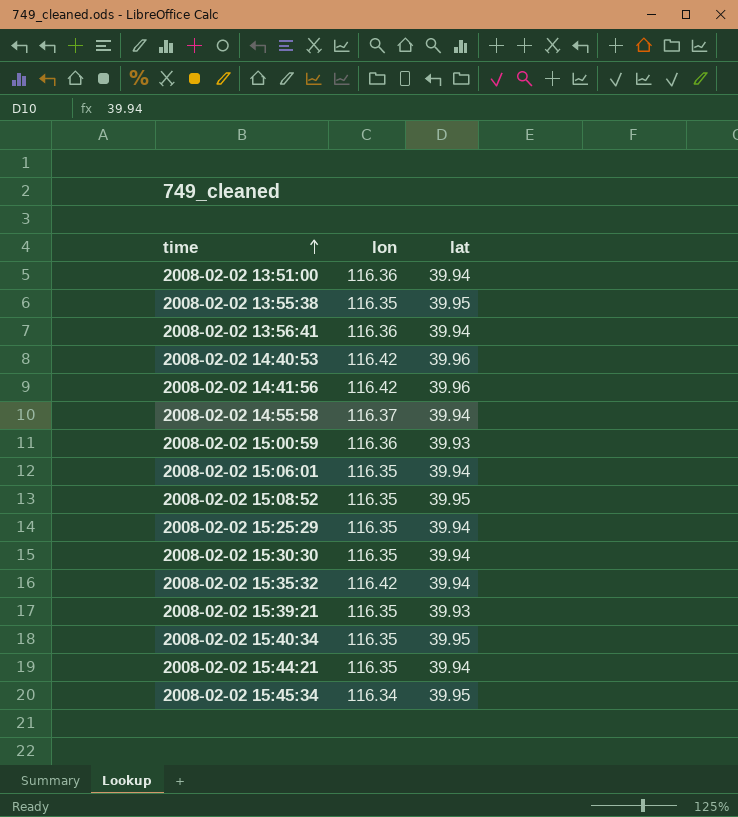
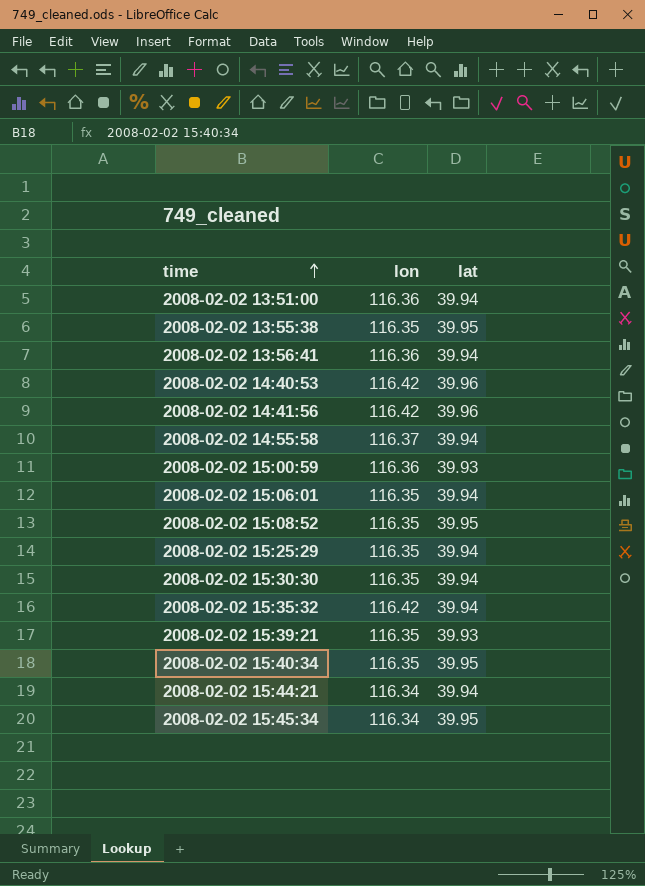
2008-02-02 15:44:21 | lon: 116.35 -> 116.34

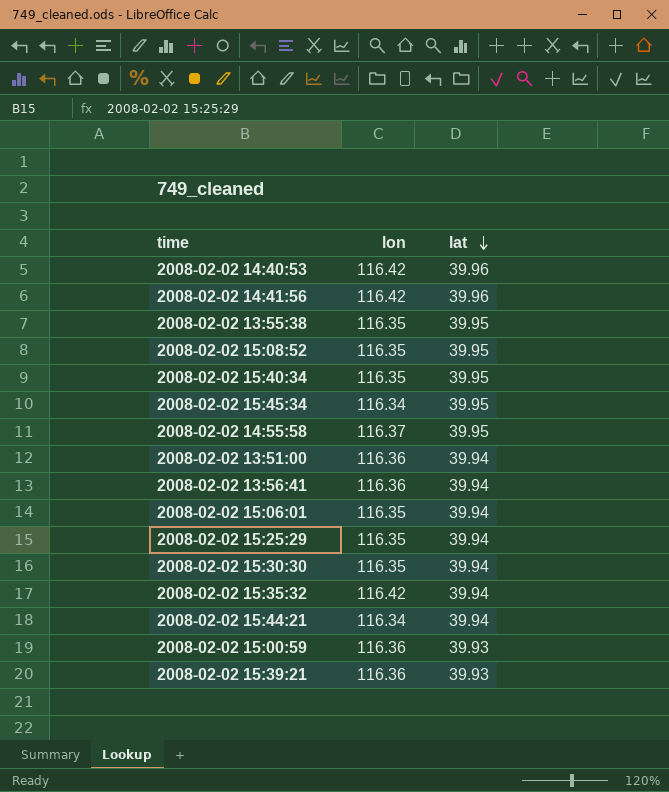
row order: time ascending -> lat descending
2008-02-02 14:55:58 | lat: 39.94 -> 39.95
2008-02-02 15:39:21 | lon: 116.35 -> 116.36

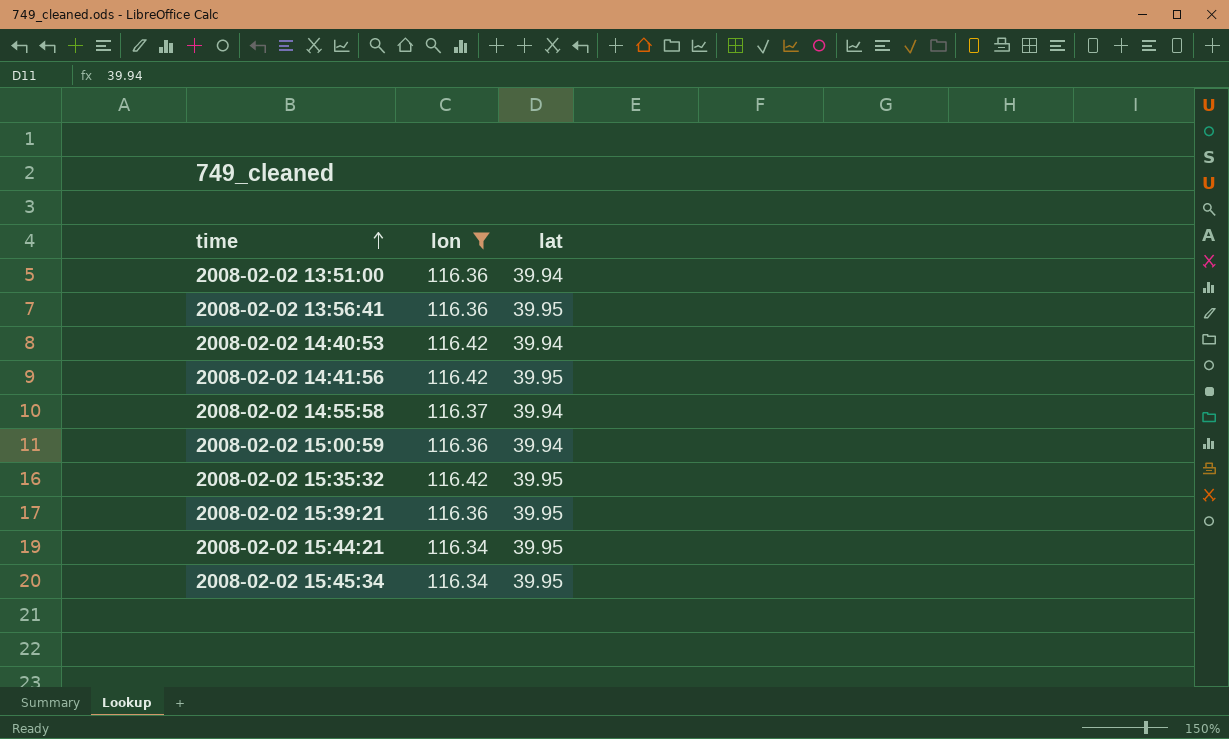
filter: none -> lon != 116.35
row order: lat descending -> time ascending
2008-02-02 13:56:41 | lat: 39.94 -> 39.95
2008-02-02 14:40:53 | lat: 39.96 -> 39.94
2008-02-02 14:41:56 | lat: 39.96 -> 39.95
2008-02-02 14:55:58 | lat: 39.95 -> 39.94
2008-02-02 15:00:59 | lat: 39.93 -> 39.94
2008-02-02 15:35:32 | lat: 39.94 -> 39.95
2008-02-02 15:39:21 | lat: 39.93 -> 39.95
2008-02-02 15:44:21 | lat: 39.94 -> 39.95

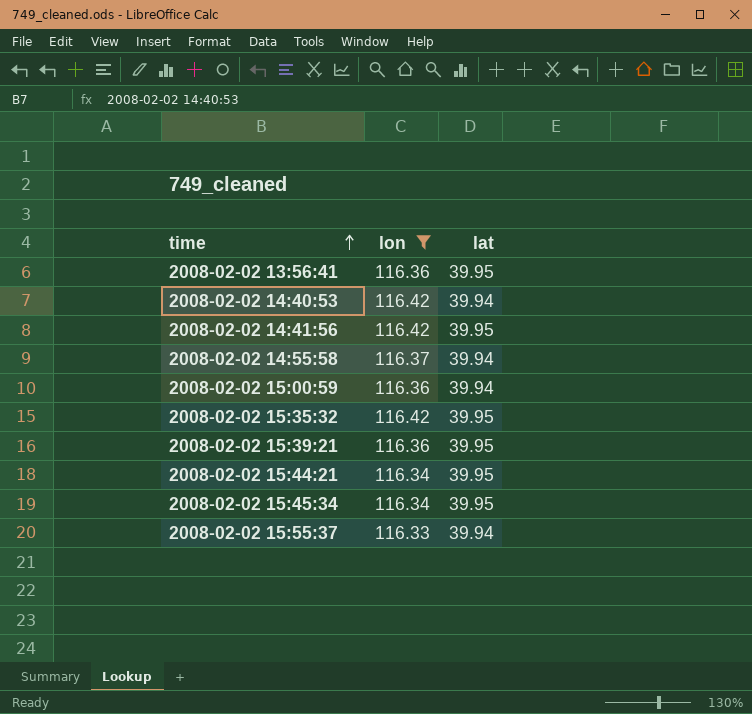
row 2008-02-02 13:51:00: 116.36 | 39.94 -> none
row 2008-02-02 15:55:37: none -> 116.33 | 39.94

